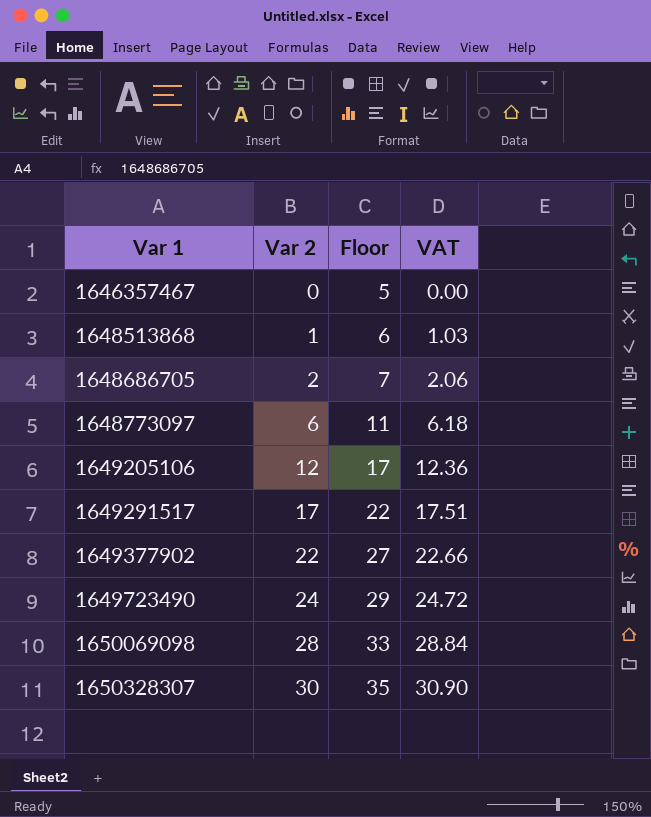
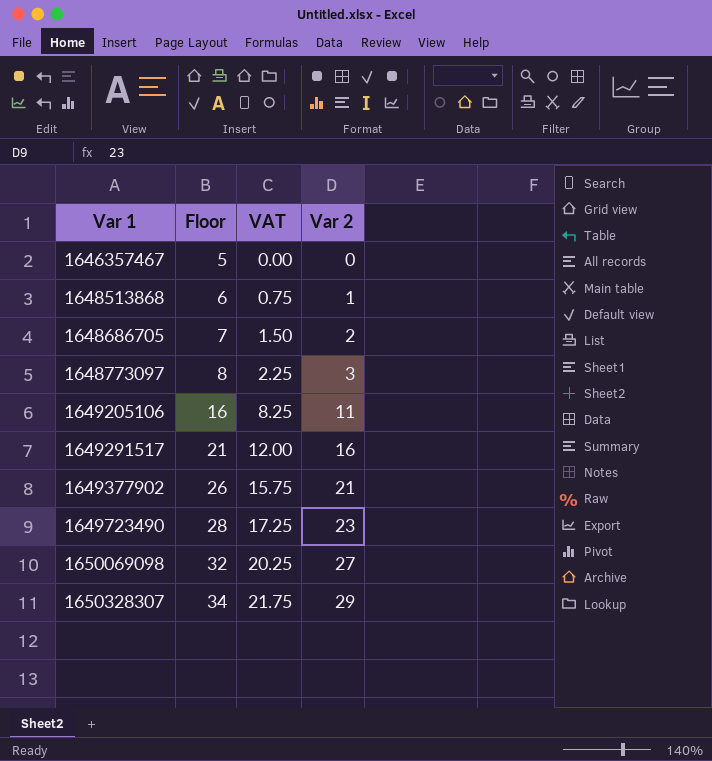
column VAT | formula: [Var 2] * 1.03 -> [Var 2] * 0.75
column Var 2 | position: 2 -> 4
1648773097 | Floor: 11 -> 8
1648773097 | Var 2: 6 -> 3
1649205106 | Floor: 17 -> 16
1649205106 | Var 2: 12 -> 11
1649291517 | Floor: 22 -> 21
1649291517 | Var 2: 17 -> 16
1649377902 | Floor: 27 -> 26
1649377902 | Var 2: 22 -> 21
1649723490 | Floor: 29 -> 28
1649723490 | Var 2: 24 -> 23
1650069098 | Floor: 33 -> 32
1650069098 | Var 2: 28 -> 27
1650328307 | Floor: 35 -> 34
1650328307 | Var 2: 30 -> 29

